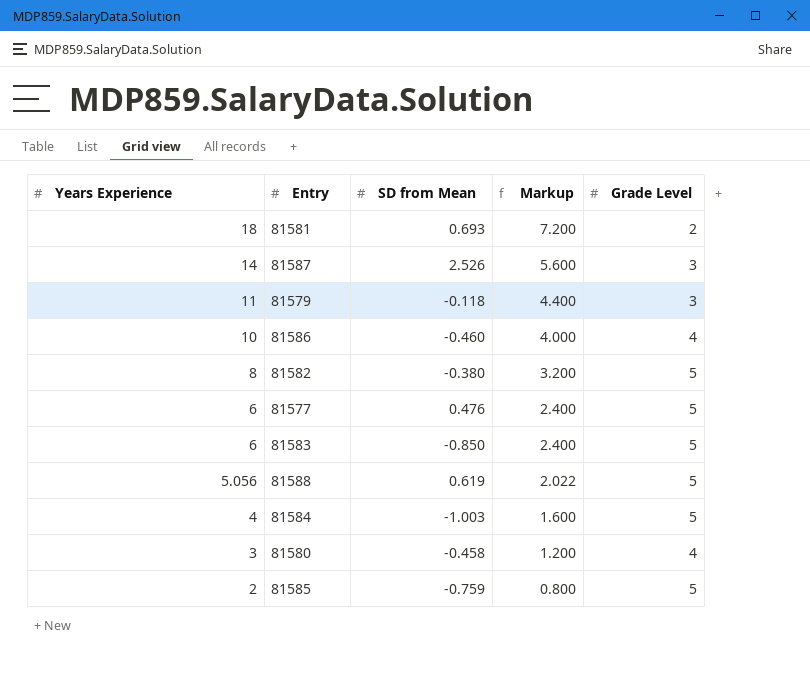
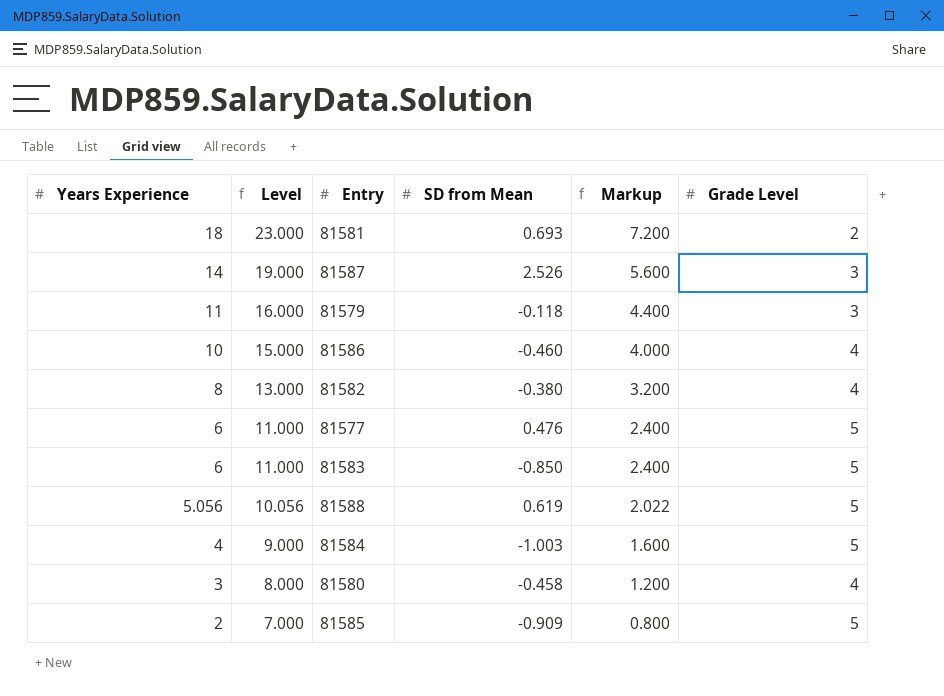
column Level | formula: none -> [Years Experience] + 5
81582 | Grade Level: 5 -> 4
81585 | SD from Mean: -0.759 -> -0.909

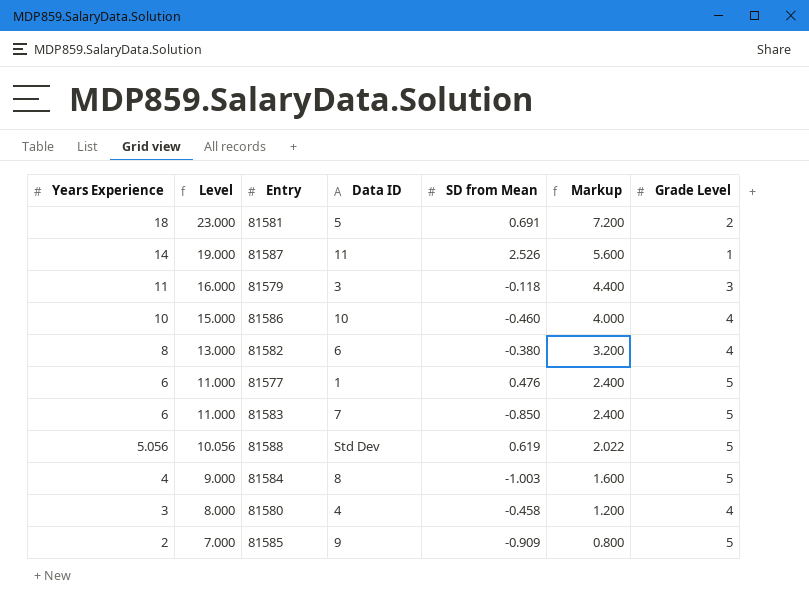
column Data ID | position: none -> 4
81581 | SD from Mean: 0.693 -> 0.691
81587 | Grade Level: 3 -> 1

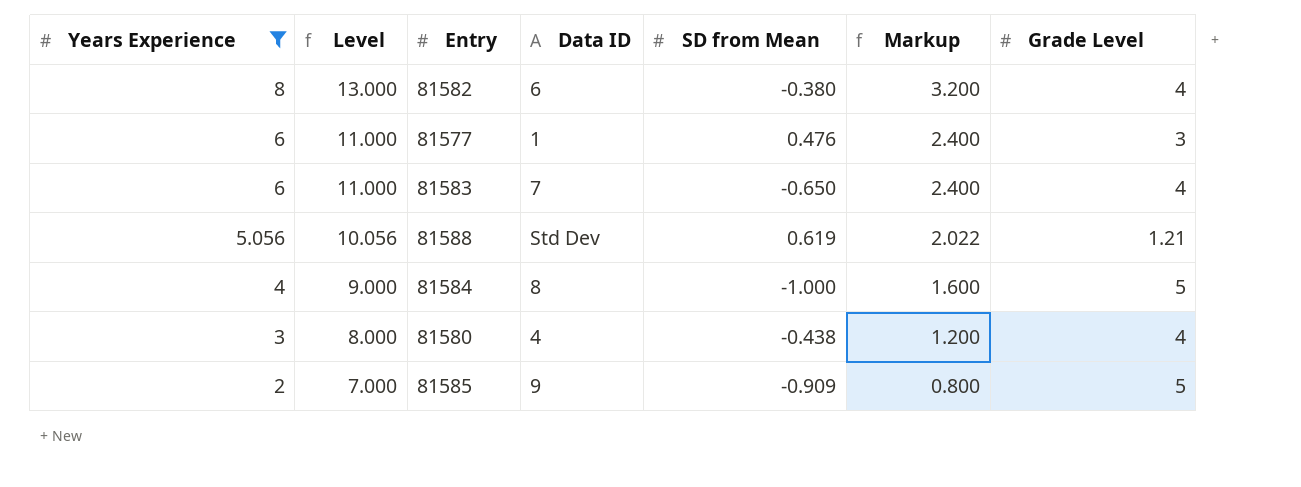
filter: none -> Years Experience <= 8
81577 | Grade Level: 5 -> 3
81583 | SD from Mean: -0.850 -> -0.650
81583 | Grade Level: 5 -> 4
81588 | Grade Level: 5 -> 1.21
81584 | SD from Mean: -1.003 -> -1.000
81580 | SD from Mean: -0.458 -> -0.438

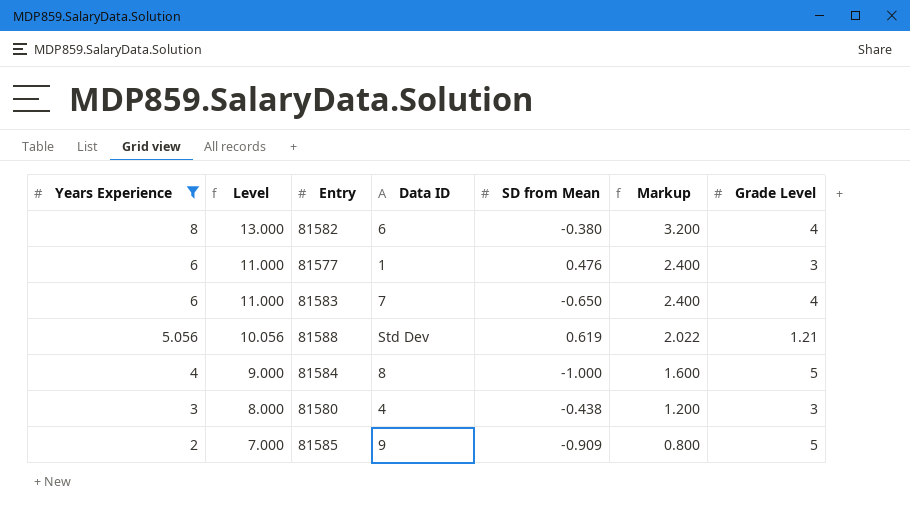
81580 | Grade Level: 4 -> 3

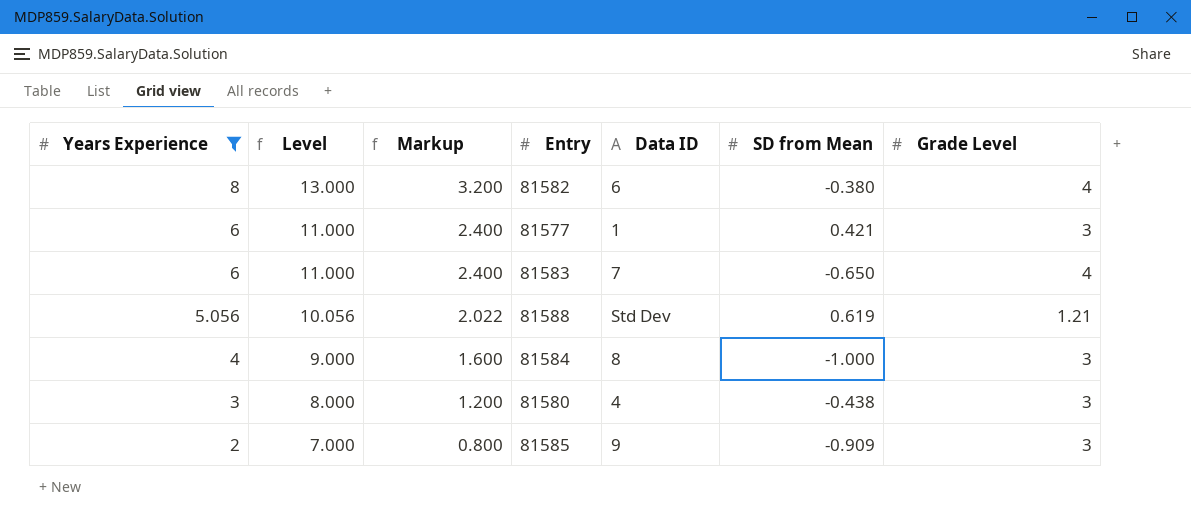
column Markup | position: 6 -> 3
81577 | SD from Mean: 0.476 -> 0.421
81584 | Grade Level: 5 -> 3
81585 | Grade Level: 5 -> 3

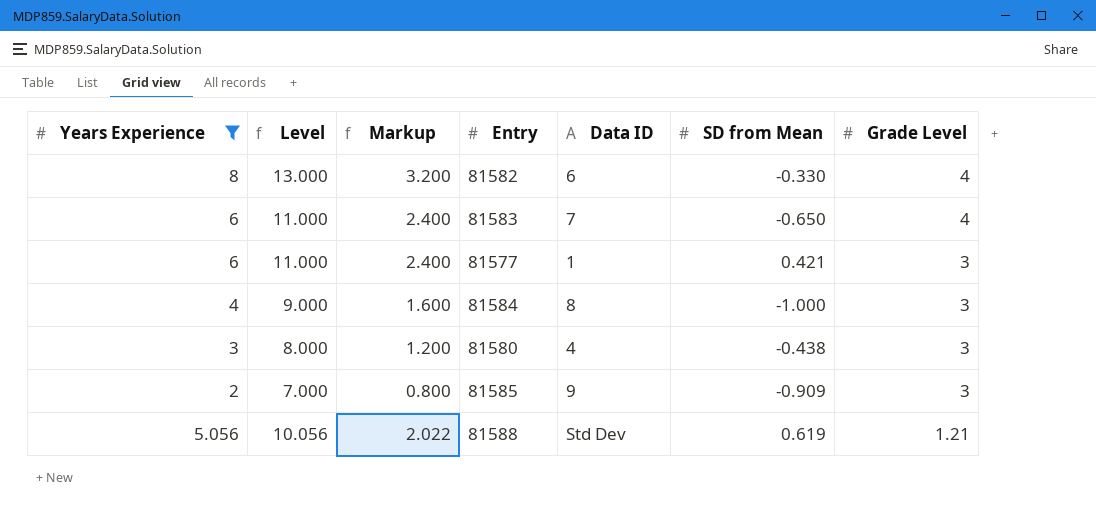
row order: Years Experience descending -> Grade Level descending
81582 | SD from Mean: -0.380 -> -0.330

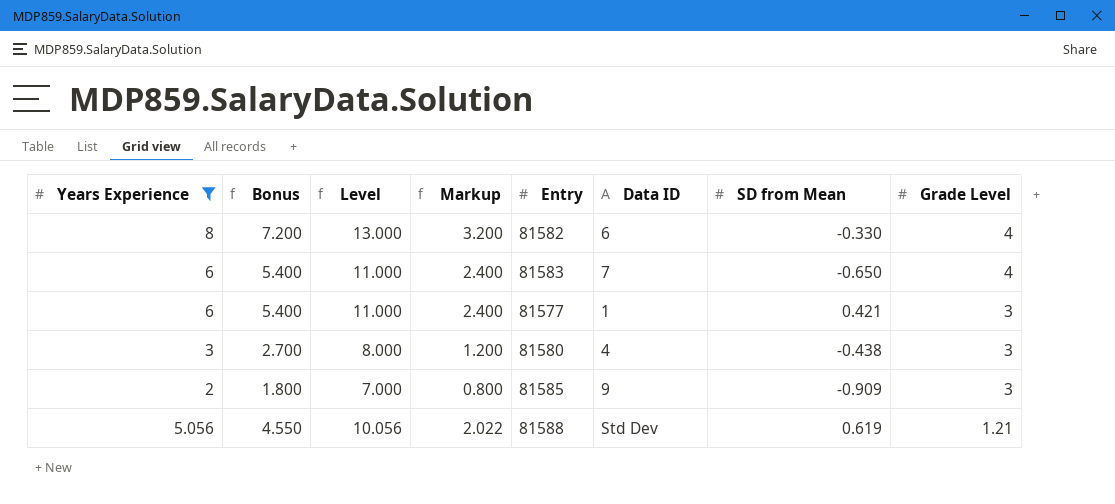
column Bonus | formula: none -> [Years Experience] * 0.9
row 81584: 4 | 9.000 | 1.600 | 8 | -1.000 | 3 -> none

